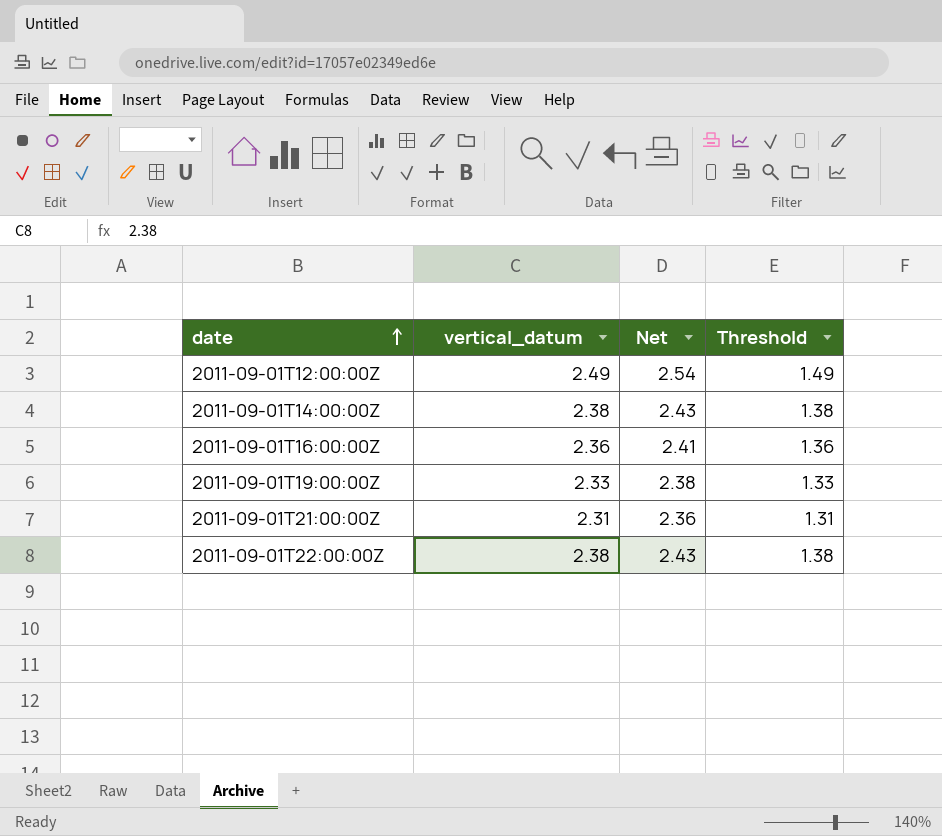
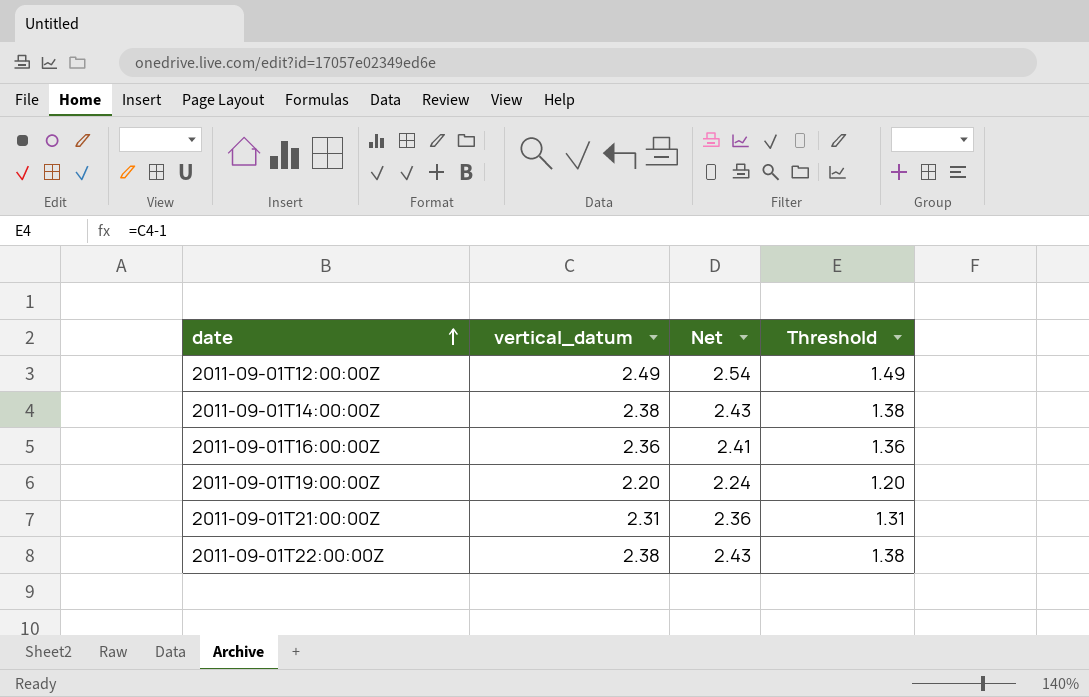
2011-09-01T19:00:00Z | vertical_datum: 2.33 -> 2.20
2011-09-01T19:00:00Z | Net: 2.38 -> 2.24
2011-09-01T19:00:00Z | Threshold: 1.33 -> 1.20

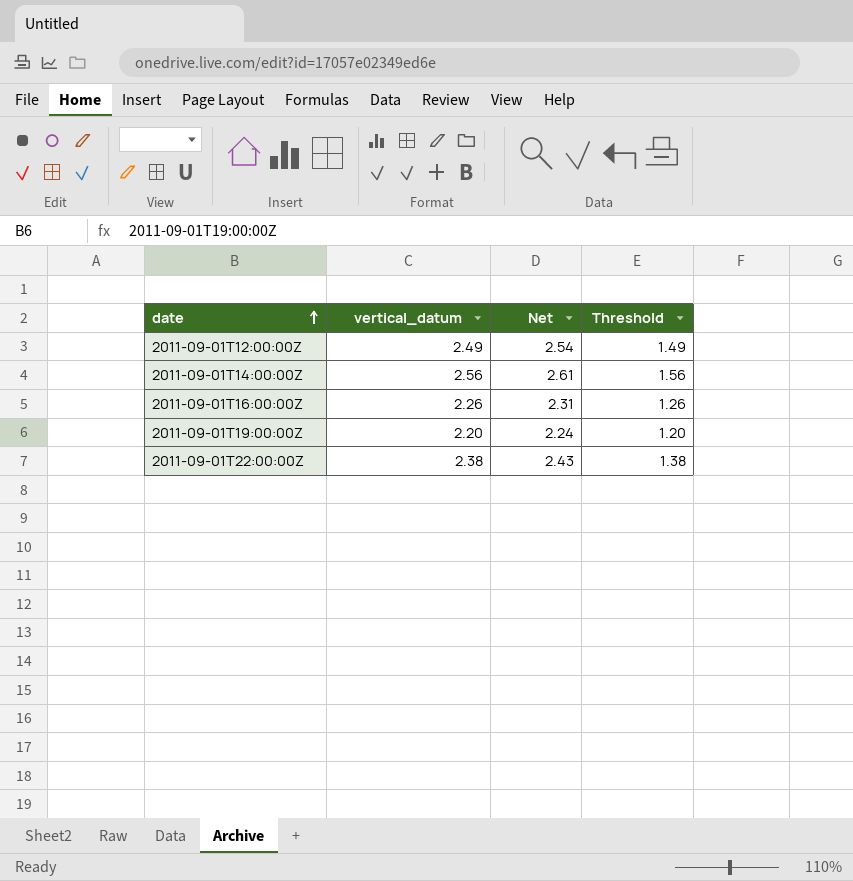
row 2011-09-01T21:00:00Z: 2.31 | 2.36 | 1.31 -> none
2011-09-01T14:00:00Z | vertical_datum: 2.38 -> 2.56
2011-09-01T14:00:00Z | Net: 2.43 -> 2.61
2011-09-01T14:00:00Z | Threshold: 1.38 -> 1.56
2011-09-01T16:00:00Z | vertical_datum: 2.36 -> 2.26
2011-09-01T16:00:00Z | Net: 2.41 -> 2.31
2011-09-01T16:00:00Z | Threshold: 1.36 -> 1.26

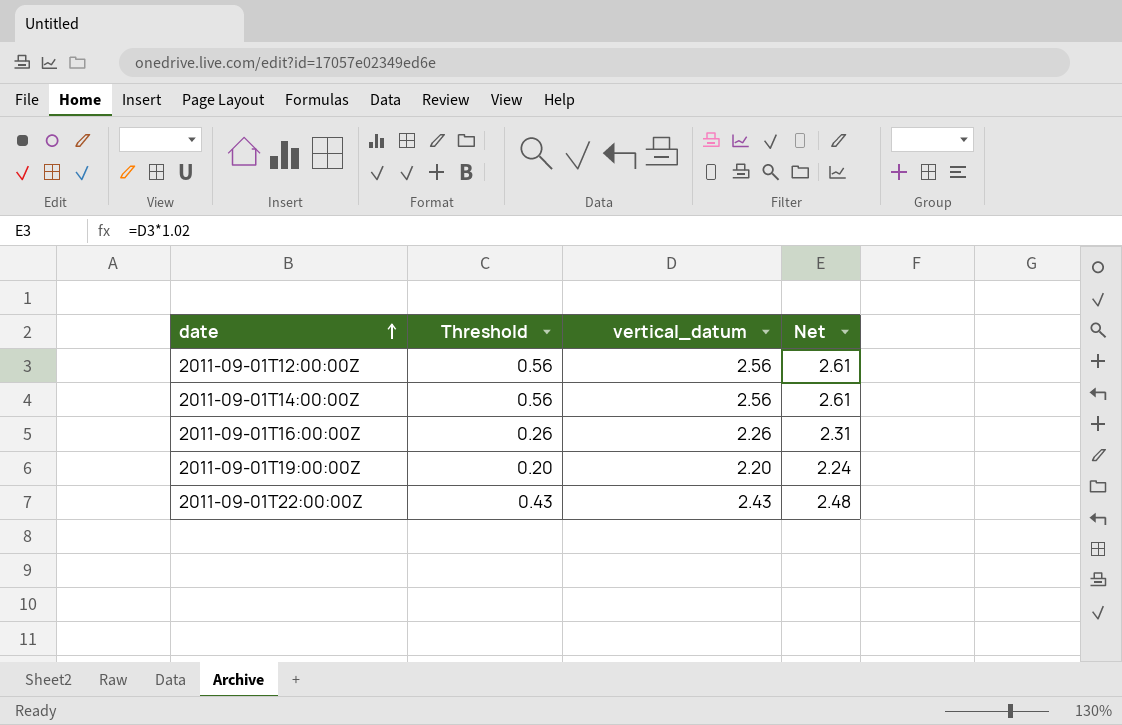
column Threshold | formula: [vertical_datum] - 1 -> [vertical_datum] - 2
column Threshold | position: 4 -> 2
2011-09-01T12:00:00Z | vertical_datum: 2.49 -> 2.56
2011-09-01T12:00:00Z | Net: 2.54 -> 2.61
2011-09-01T22:00:00Z | vertical_datum: 2.38 -> 2.43
2011-09-01T22:00:00Z | Net: 2.43 -> 2.48

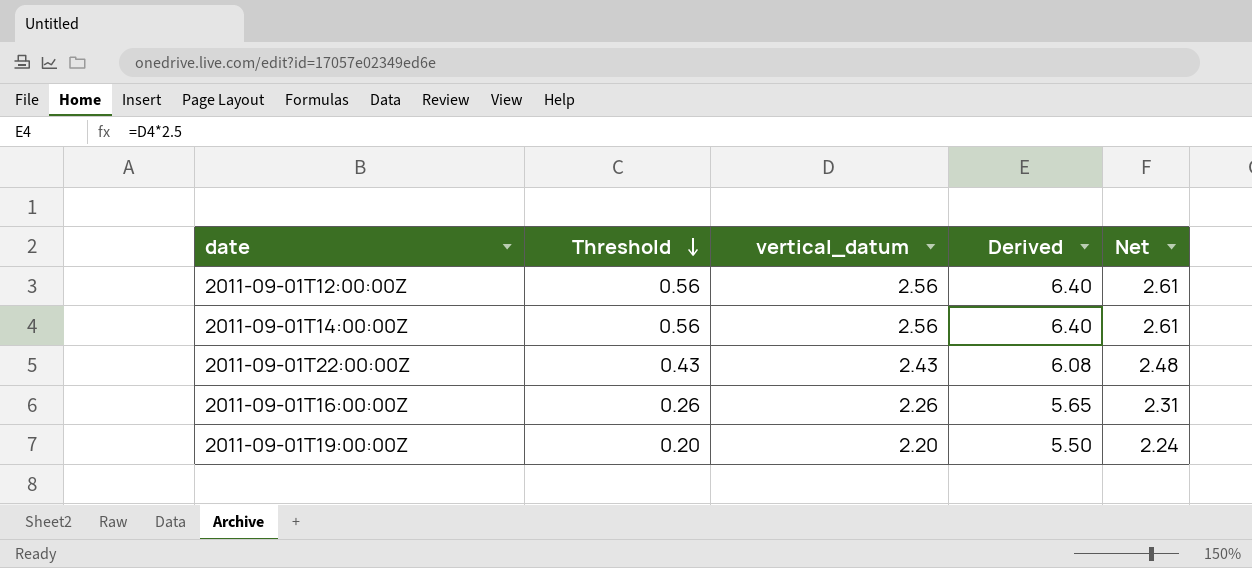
row order: date ascending -> Threshold descending
column Derived | formula: none -> [vertical_datum] * 2.5

